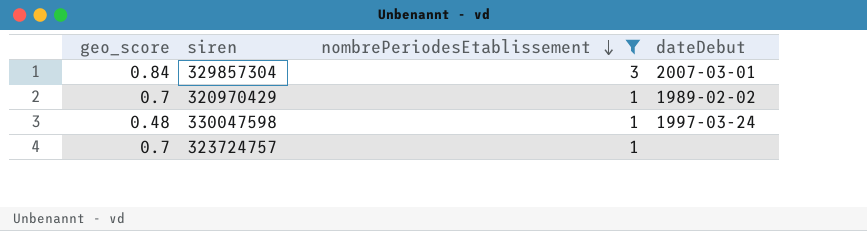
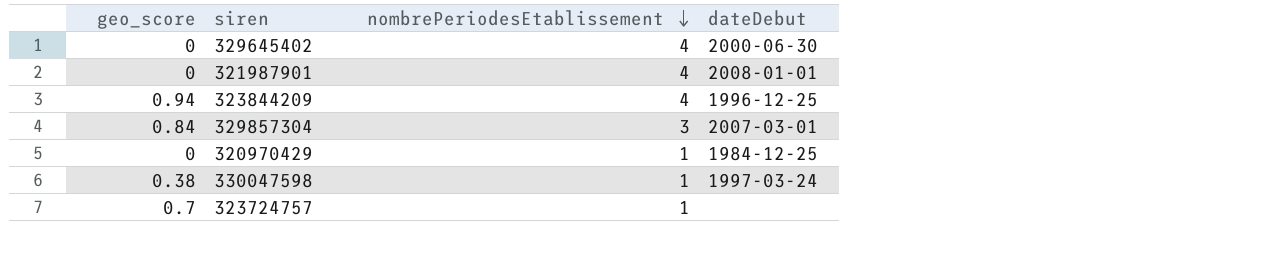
filter: nombrePeriodesEtablissement != 4 -> none
320970429 | geo_score: 0.7 -> 0
320970429 | dateDebut: 1989-02-02 -> 1984-12-25
330047598 | geo_score: 0.48 -> 0.38

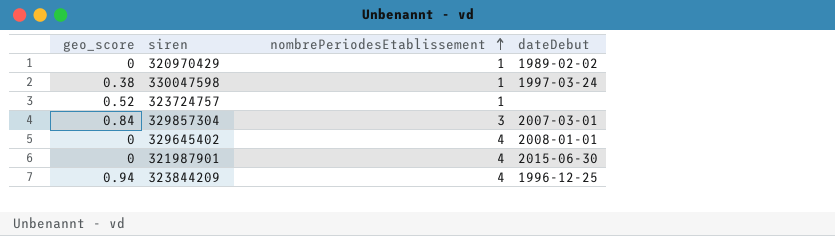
row order: nombrePeriodesEtablissement descending -> nombrePeriodesEtablissement ascending
320970429 | dateDebut: 1984-12-25 -> 1989-02-02
323724757 | geo_score: 0.7 -> 0.52
329645402 | dateDebut: 2000-06-30 -> 2008-01-01
321987901 | dateDebut: 2008-01-01 -> 2015-06-30

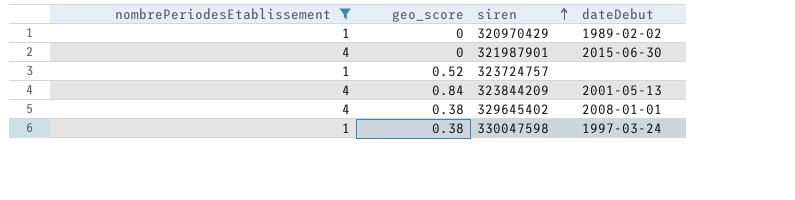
filter: none -> nombrePeriodesEtablissement != 3
row order: nombrePeriodesEtablissement ascending -> siren ascending
column nombrePeriodesEtablissement | position: 3 -> 1
323844209 | geo_score: 0.94 -> 0.84
323844209 | dateDebut: 1996-12-25 -> 2001-05-13
329645402 | geo_score: 0 -> 0.38

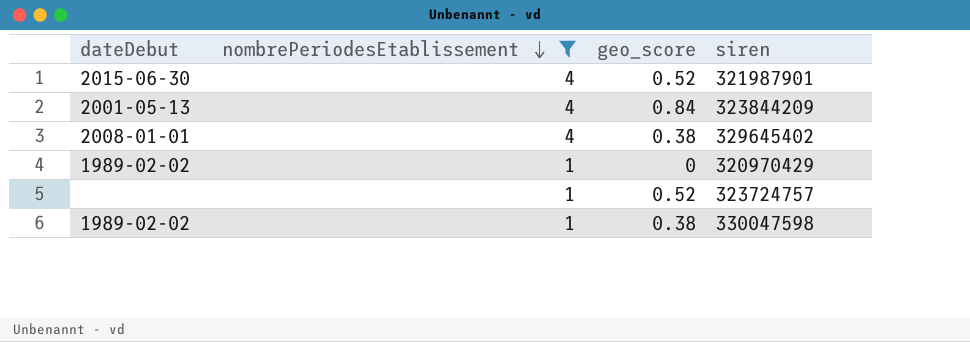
row order: siren ascending -> nombrePeriodesEtablissement descending
column dateDebut | position: 4 -> 1
321987901 | geo_score: 0 -> 0.52
330047598 | dateDebut: 1997-03-24 -> 1989-02-02

